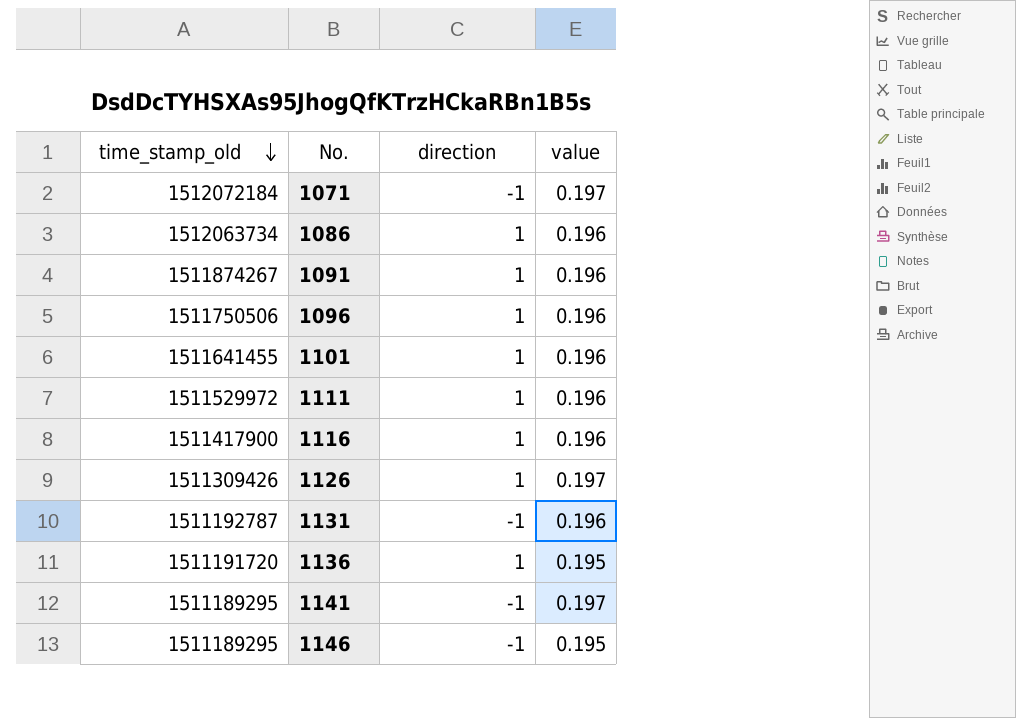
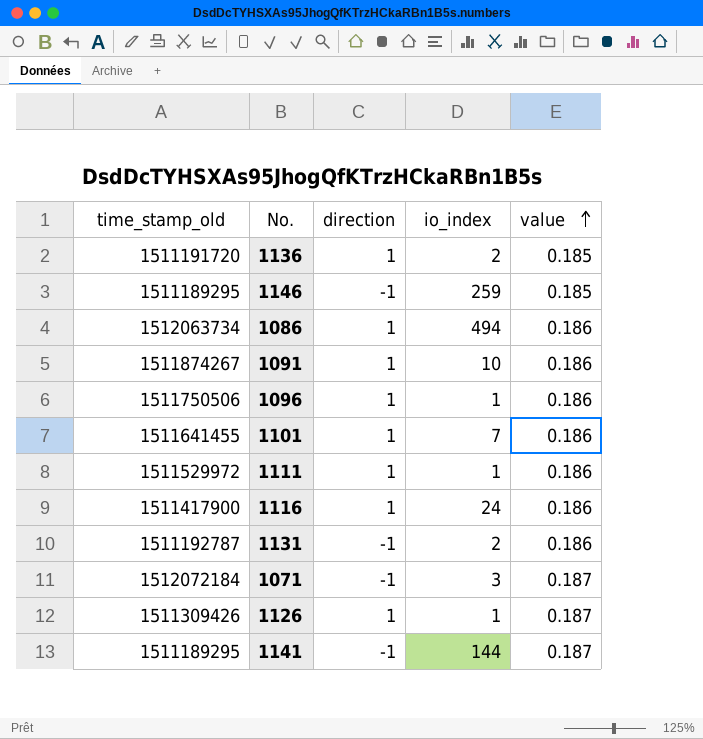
row order: time_stamp_old descending -> value ascending
column io_index | position: none -> 4
1136 | value: 0.195 -> 0.185
1146 | value: 0.195 -> 0.185
1086 | value: 0.196 -> 0.186
1091 | value: 0.196 -> 0.186
1096 | value: 0.196 -> 0.186
1101 | value: 0.196 -> 0.186
1111 | value: 0.196 -> 0.186
1116 | value: 0.196 -> 0.186
1131 | value: 0.196 -> 0.186
1071 | value: 0.197 -> 0.187
1126 | value: 0.197 -> 0.187
1141 | value: 0.197 -> 0.187

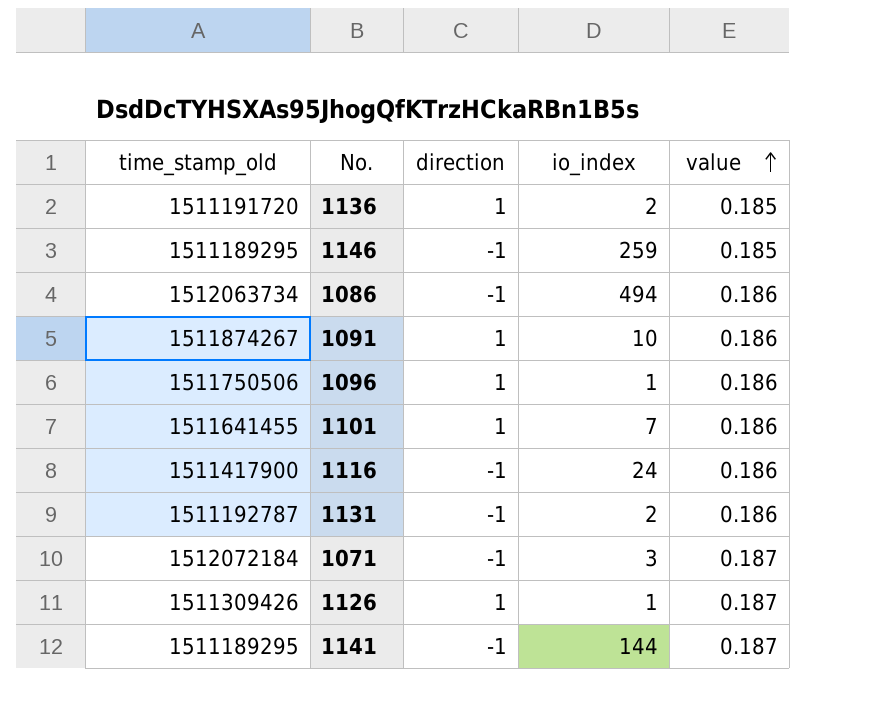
row 1111: 1511529972 | 1 | 1 | 0.186 -> none
1086 | direction: 1 -> -1
1116 | direction: 1 -> -1

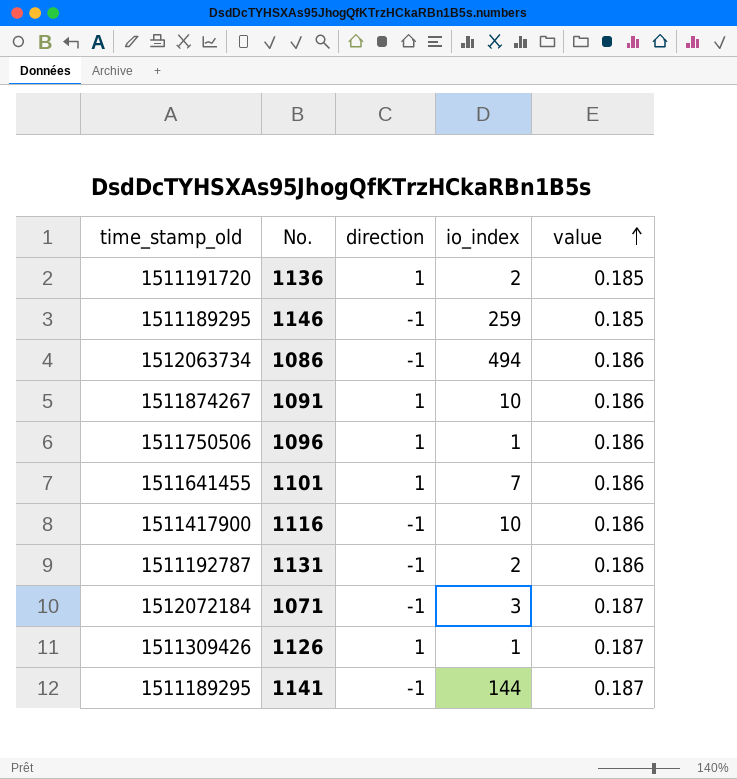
1116 | io_index: 24 -> 10

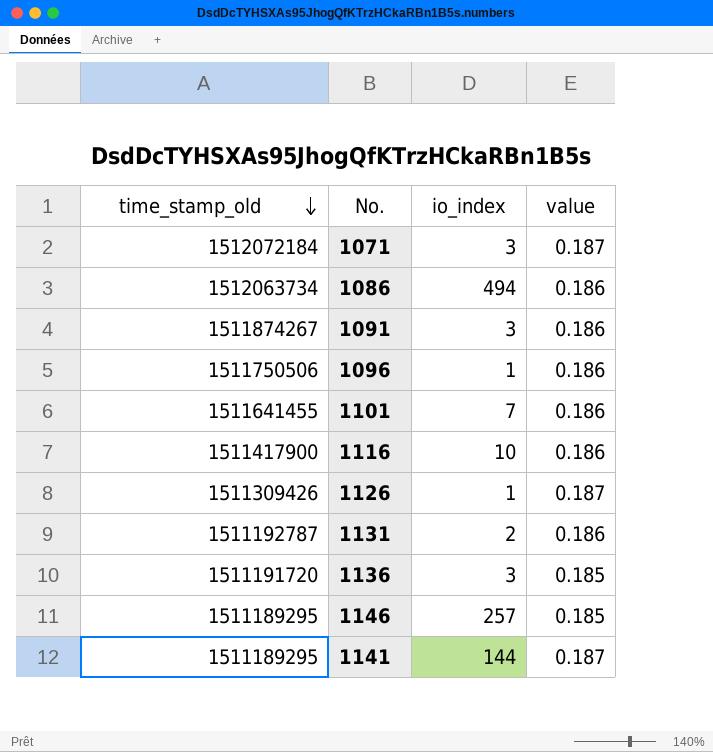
row order: value ascending -> time_stamp_old descending
column direction | position: 3 -> none
1091 | io_index: 10 -> 3
1136 | io_index: 2 -> 3
1146 | io_index: 259 -> 257

